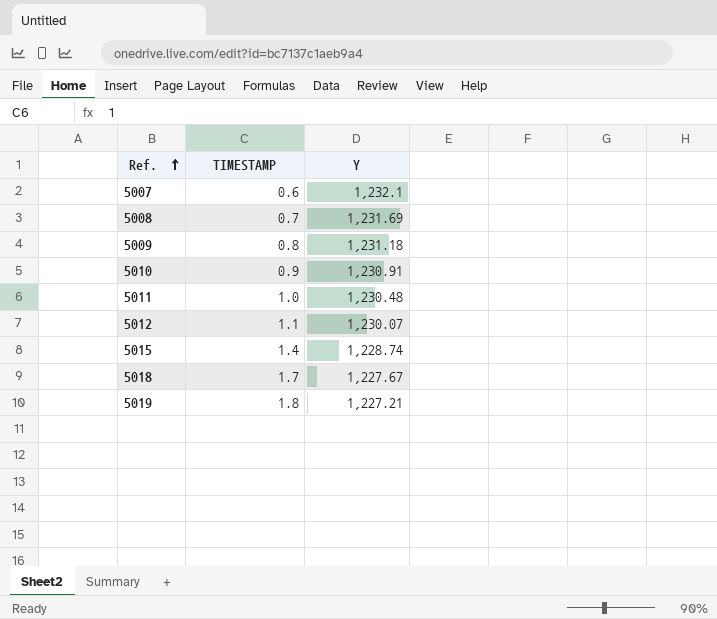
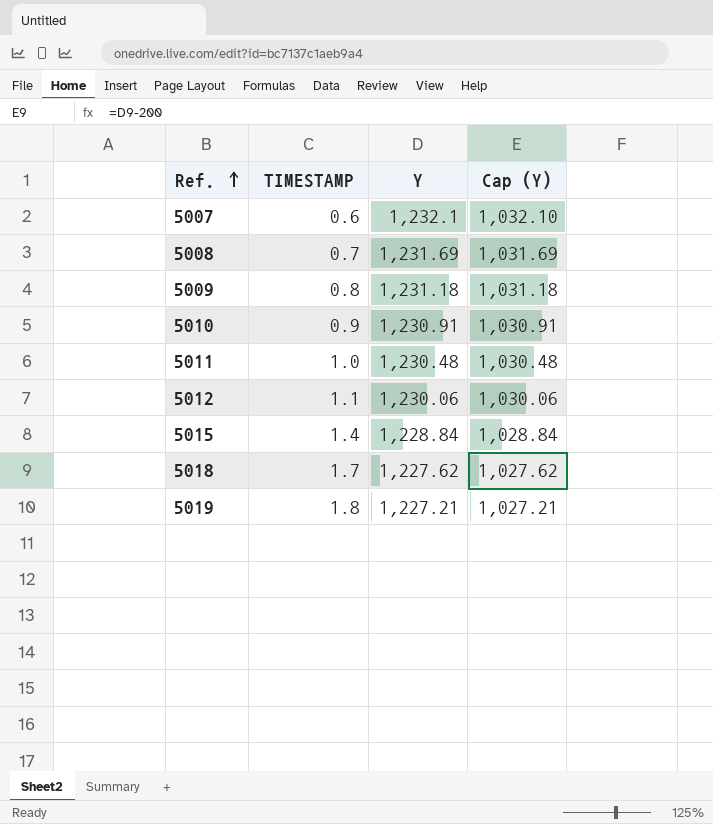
column Cap (Y) | formula: none -> [Y] - 200
5012 | Y: 1,230.07 -> 1,230.06
5015 | Y: 1,228.74 -> 1,228.84
5018 | Y: 1,227.67 -> 1,227.62

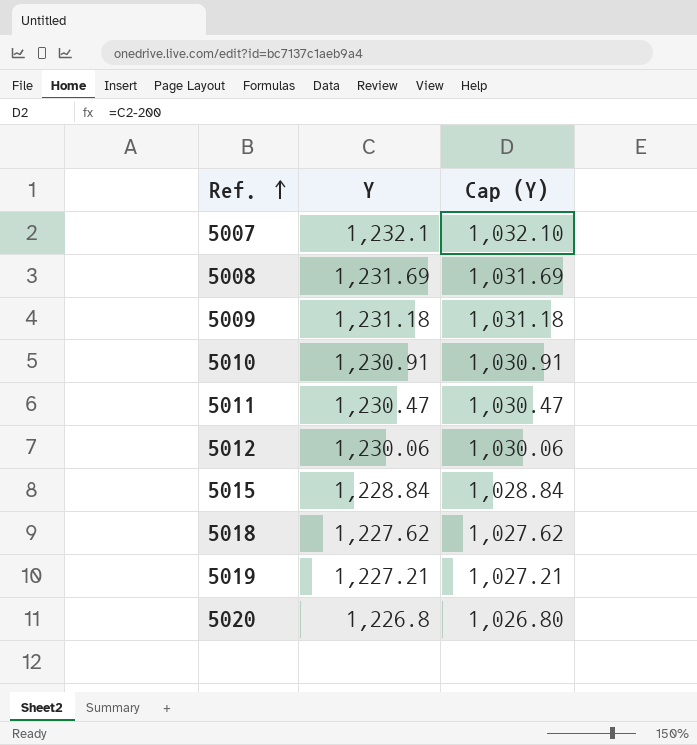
column TIMESTAMP | position: 2 -> none
5011 | Y: 1,230.48 -> 1,230.47
5011 | Cap (Y): 1,030.48 -> 1,030.47
row 5020: none -> 1,226.8 | 1,026.80

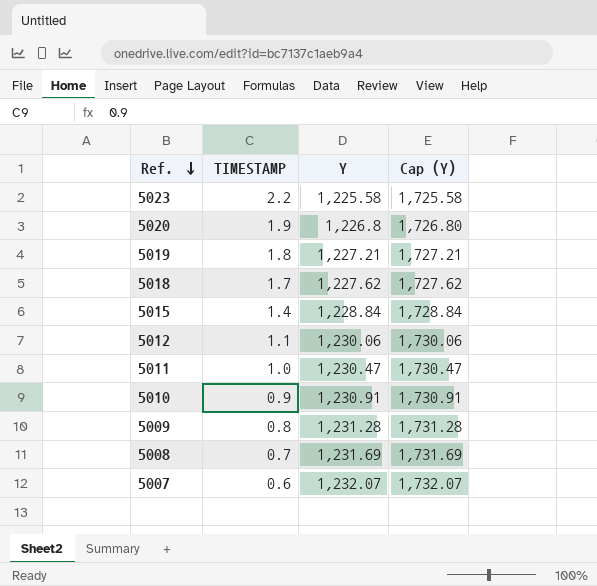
row order: Ref. ascending -> Ref. descending
column TIMESTAMP | position: none -> 2
column Cap (Y) | formula: [Y] - 200 -> [Y] + 500
row 5023: none -> 2.2 | 1,225.58 | 1,725.58
5009 | Y: 1,231.18 -> 1,231.28
5007 | Y: 1,232.1 -> 1,232.07

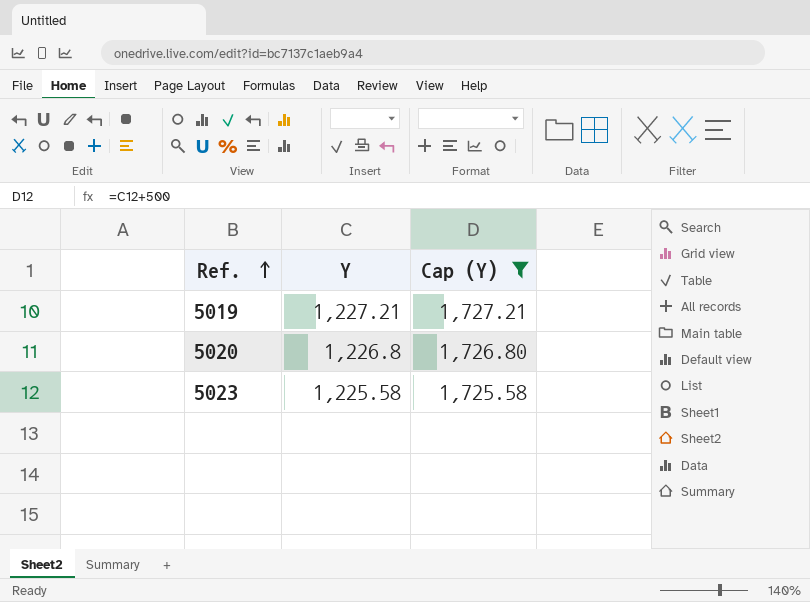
filter: none -> Cap (Y) <= 1,727.21
row order: Ref. descending -> Ref. ascending
column TIMESTAMP | position: 2 -> none

